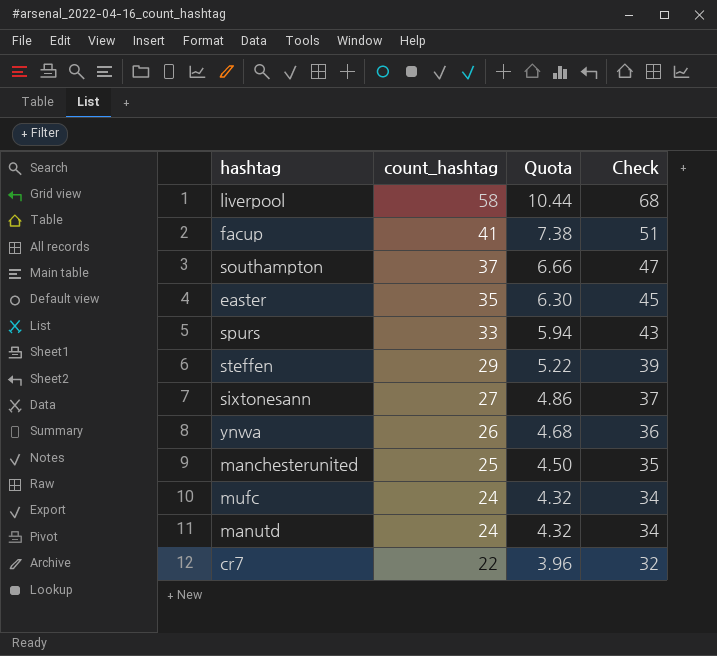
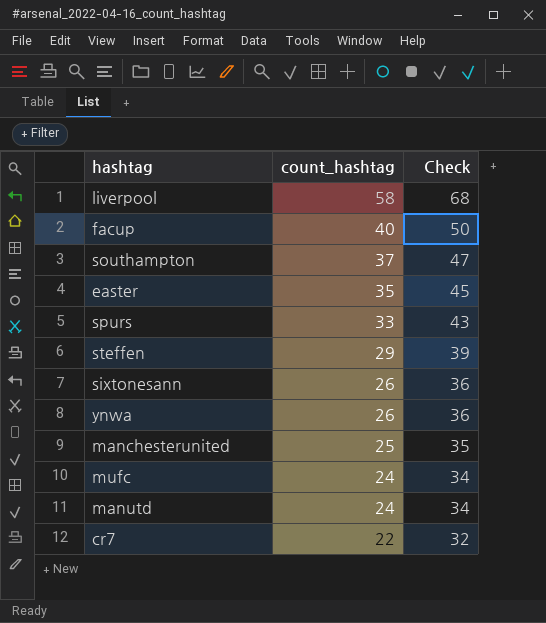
column Quota | formula: [count_hashtag] * 0.18 -> none
facup | count_hashtag: 41 -> 40
facup | Check: 51 -> 50
sixtonesann | count_hashtag: 27 -> 26
sixtonesann | Check: 37 -> 36

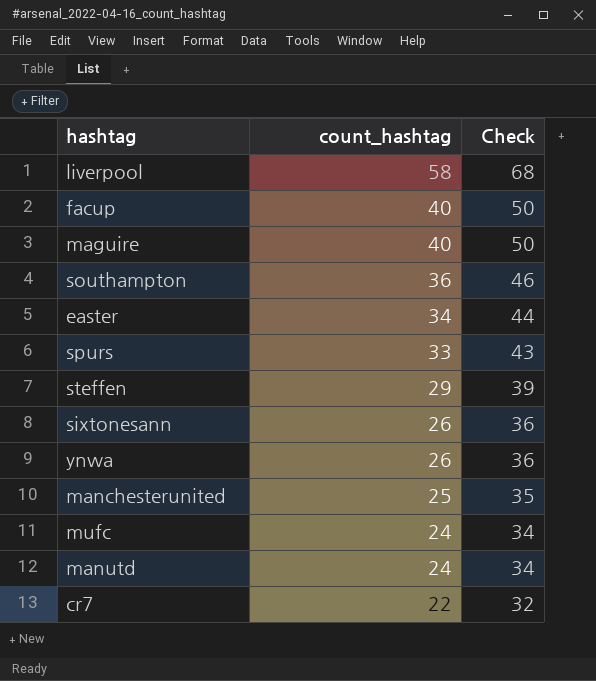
row maguire: none -> 40 | 50
southampton | count_hashtag: 37 -> 36
southampton | Check: 47 -> 46
easter | count_hashtag: 35 -> 34
easter | Check: 45 -> 44

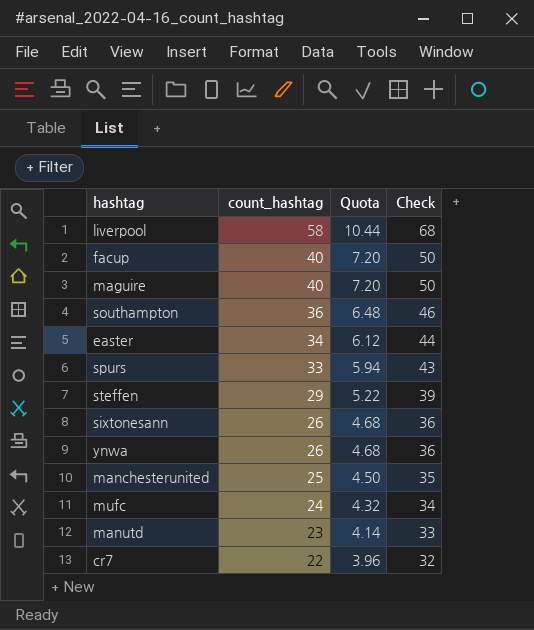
column Quota | formula: none -> [count_hashtag] * 0.18
manutd | count_hashtag: 24 -> 23
manutd | Check: 34 -> 33

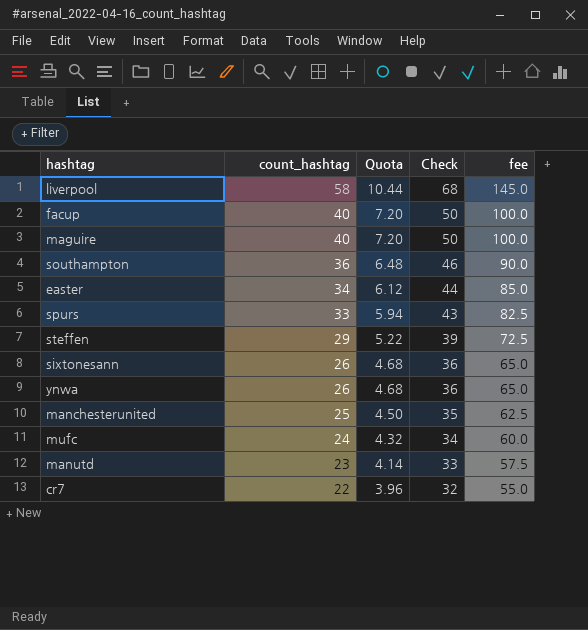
column fee | formula: none -> [count_hashtag] * 2.5

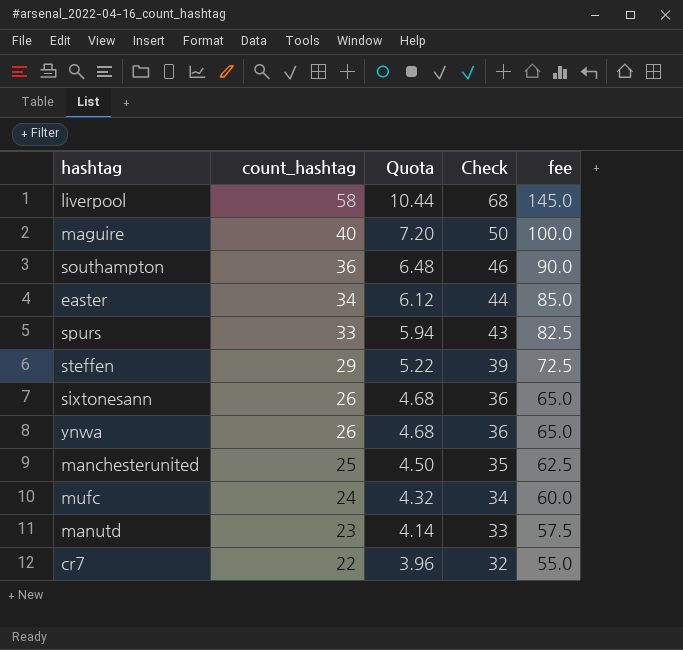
row facup: 40 | 7.20 | 50 | 100.0 -> none

